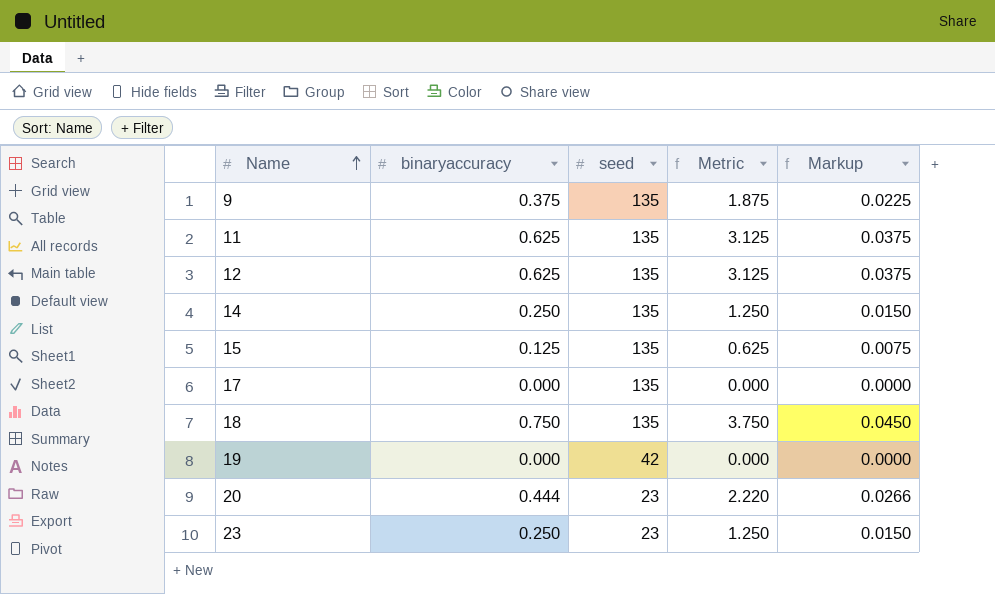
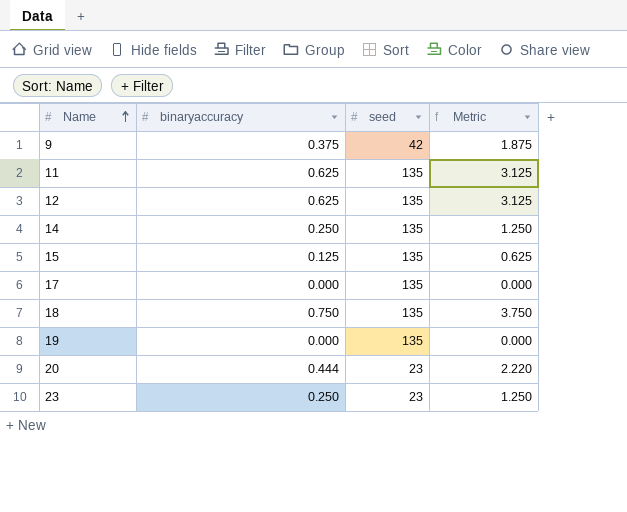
column Markup | formula: [binaryaccuracy] * 0.06 -> none
9 | seed: 135 -> 42
19 | seed: 42 -> 135

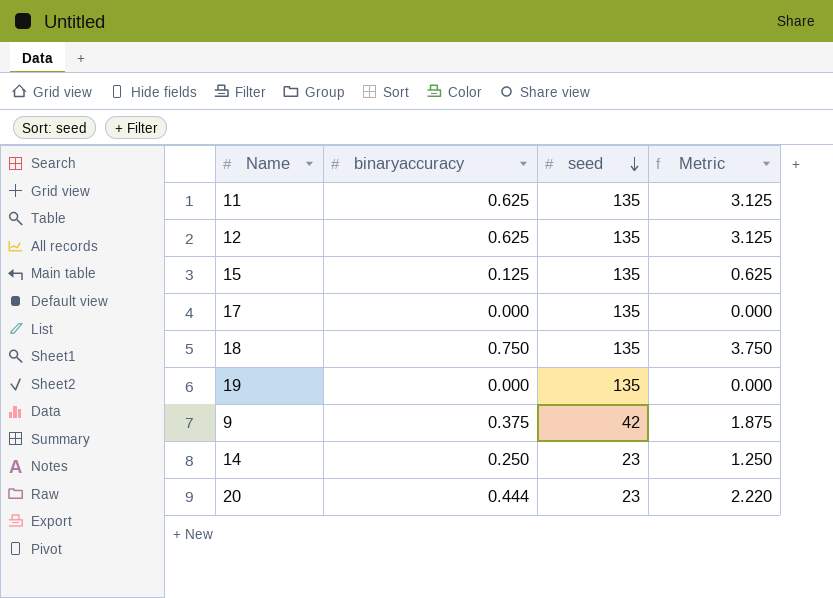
row order: Name ascending -> seed descending
row 23: 0.250 | 23 | 1.250 -> none
14 | seed: 135 -> 23

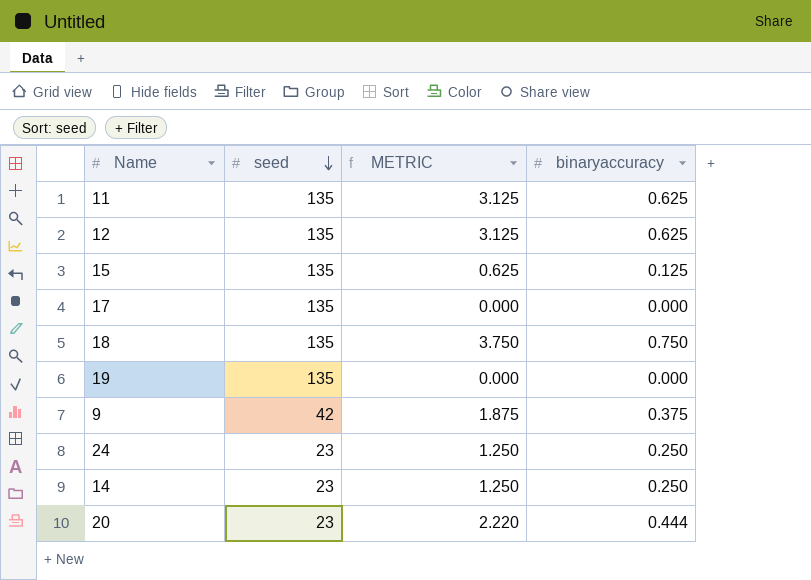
column name: Metric -> METRIC
column binaryaccuracy | position: 2 -> 4
row 24: none -> 23 | 1.250 | 0.250

